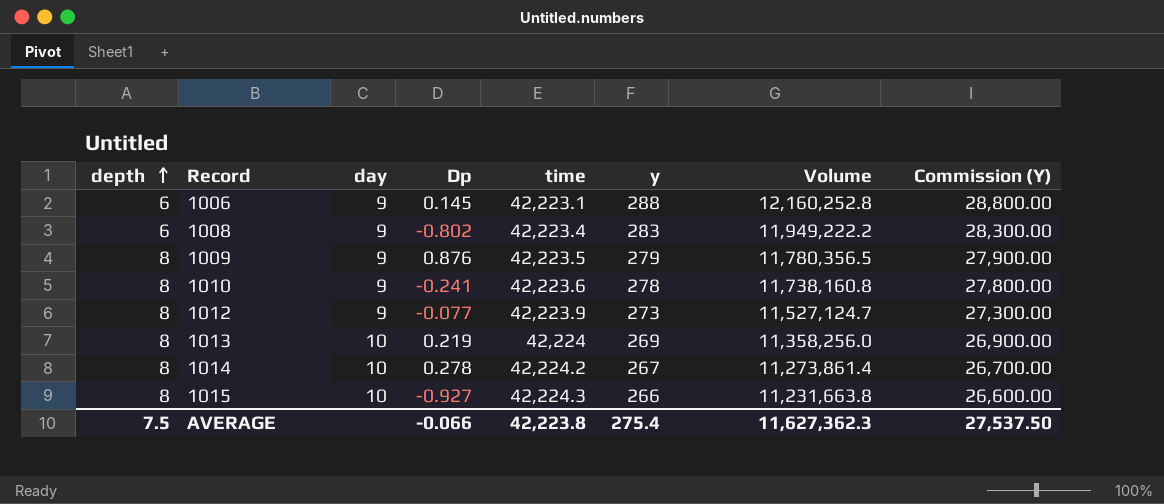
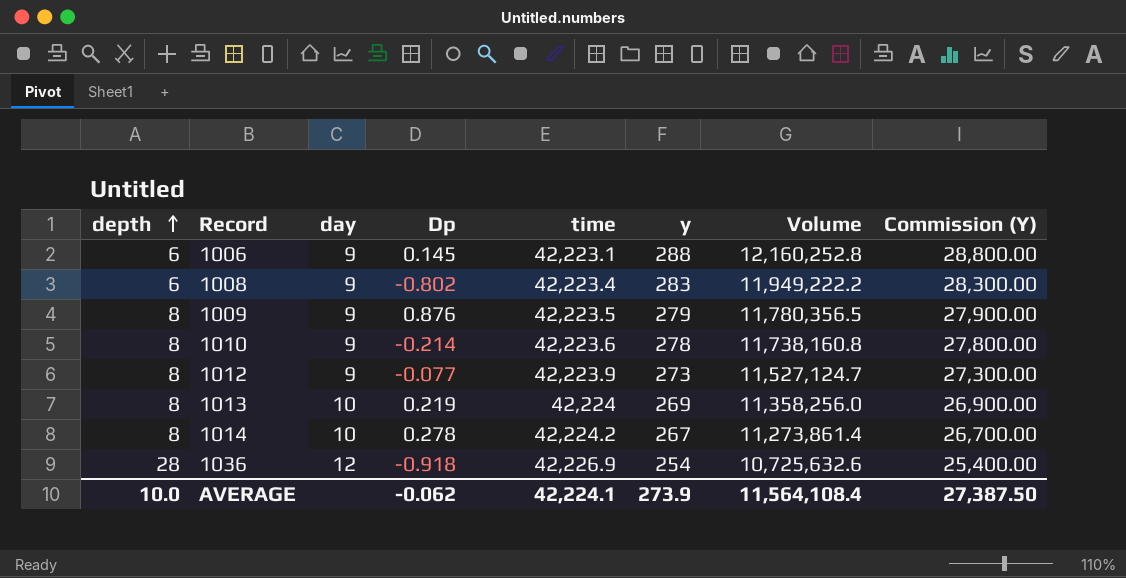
row 1015: 8 | 10 | -0.927 | 42,224.3 | 266 | 11,231,663.8 | 26,600.00 -> none
1010 | Dp: -0.241 -> -0.214
row 1036: none -> 28 | 12 | -0.918 | 42,226.9 | 254 | 10,725,632.6 | 25,400.00
AVERAGE | depth: 7.5 -> 10.0
AVERAGE | Dp: -0.066 -> -0.062
AVERAGE | time: 42,223.8 -> 42,224.1
AVERAGE | y: 275.4 -> 273.9
AVERAGE | Volume: 11,627,362.3 -> 11,564,108.4
AVERAGE | Commission (Y): 27,537.50 -> 27,387.50

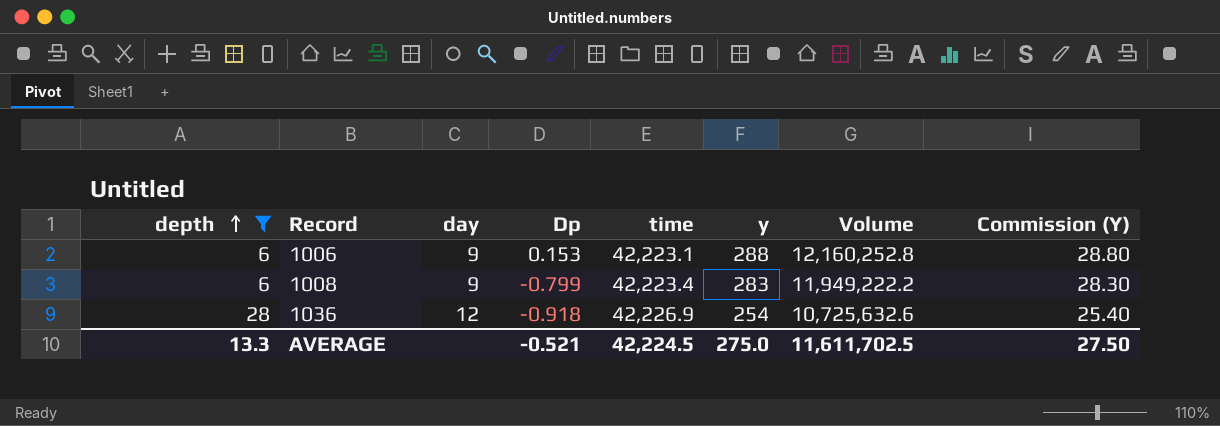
filter: none -> depth != 8
column Commission (Y) | formula: [y] * 100 -> [y] * 0.1
1006 | Dp: 0.145 -> 0.153
1008 | Dp: -0.802 -> -0.799
AVERAGE | depth: 10.0 -> 13.3
AVERAGE | Dp: -0.062 -> -0.521
AVERAGE | time: 42,224.1 -> 42,224.5
AVERAGE | y: 273.9 -> 275.0
AVERAGE | Volume: 11,564,108.4 -> 11,611,702.5
AVERAGE | Commission (Y): 27,387.50 -> 27.50

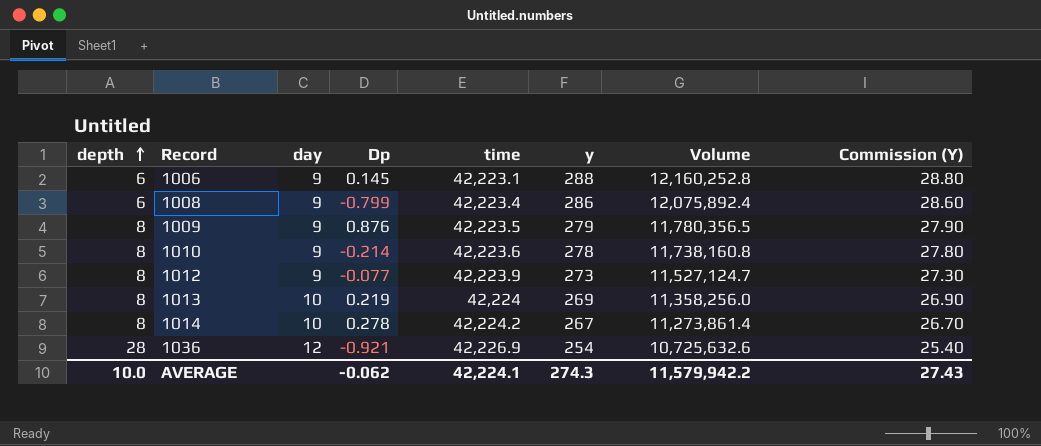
filter: depth != 8 -> none
1006 | Dp: 0.153 -> 0.145
1008 | y: 283 -> 286
1008 | Volume: 11,949,222.2 -> 12,075,892.4
1008 | Commission (Y): 28.30 -> 28.60
1036 | Dp: -0.918 -> -0.921
AVERAGE | depth: 13.3 -> 10.0
AVERAGE | Dp: -0.521 -> -0.062
AVERAGE | time: 42,224.5 -> 42,224.1
AVERAGE | y: 275.0 -> 274.3
AVERAGE | Volume: 11,611,702.5 -> 11,579,942.2
AVERAGE | Commission (Y): 27.50 -> 27.43

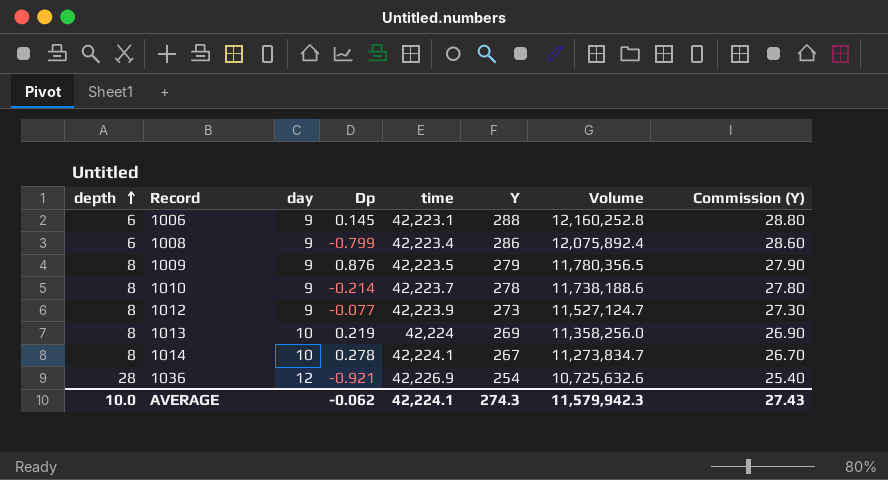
column name: y -> Y
1010 | time: 42,223.6 -> 42,223.7
1010 | Volume: 11,738,160.8 -> 11,738,188.6
1014 | time: 42,224.2 -> 42,224.1
1014 | Volume: 11,273,861.4 -> 11,273,834.7
AVERAGE | Volume: 11,579,942.2 -> 11,579,942.3

